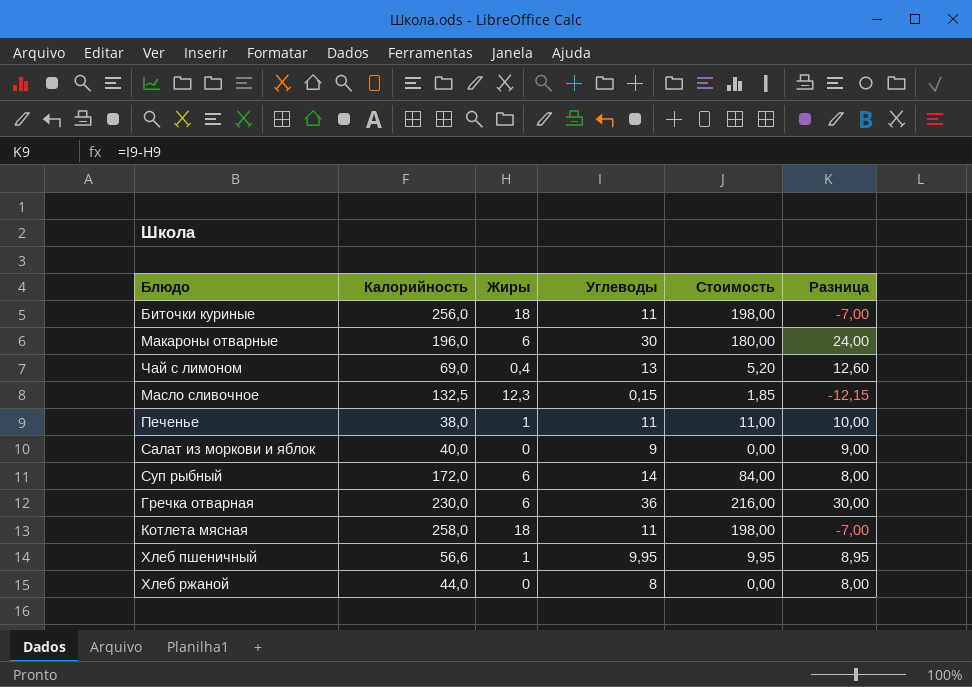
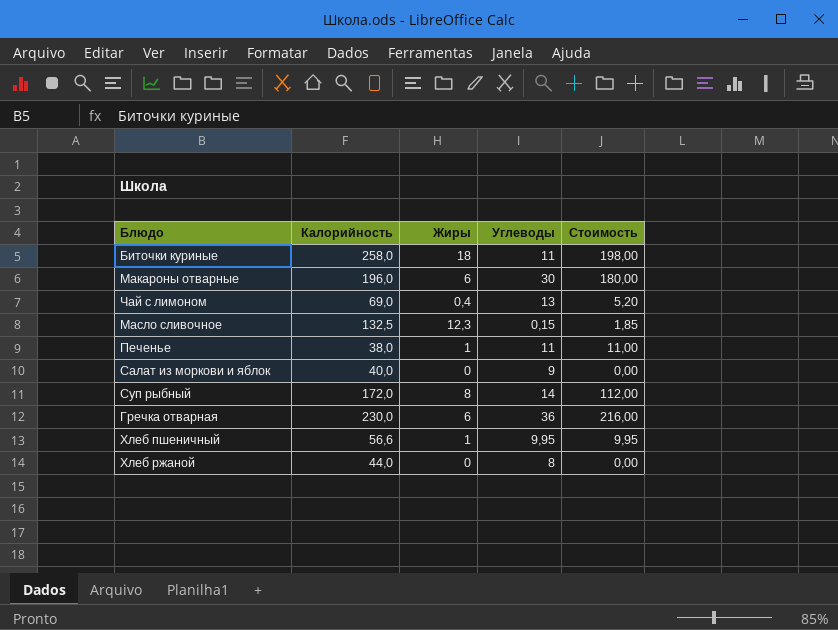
column Разница | formula: [Углеводы] - [Жиры] -> none
row Котлета мясная: 258,0 | 18 | 11 | 198,00 | -7,00 -> none
Биточки куриные | Калорийность: 256,0 -> 258,0
Суп рыбный | Жиры: 6 -> 8
Суп рыбный | Стоимость: 84,00 -> 112,00

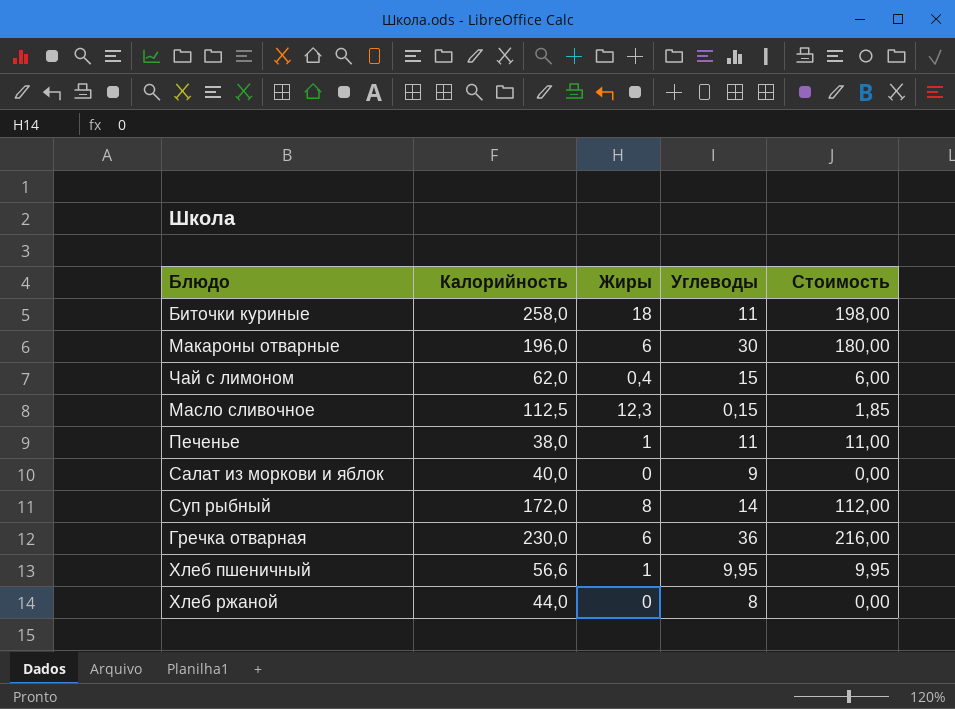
Чай с лимоном | Калорийность: 69,0 -> 62,0
Чай с лимоном | Углеводы: 13 -> 15
Чай с лимоном | Стоимость: 5,20 -> 6,00
Масло сливочное | Калорийность: 132,5 -> 112,5

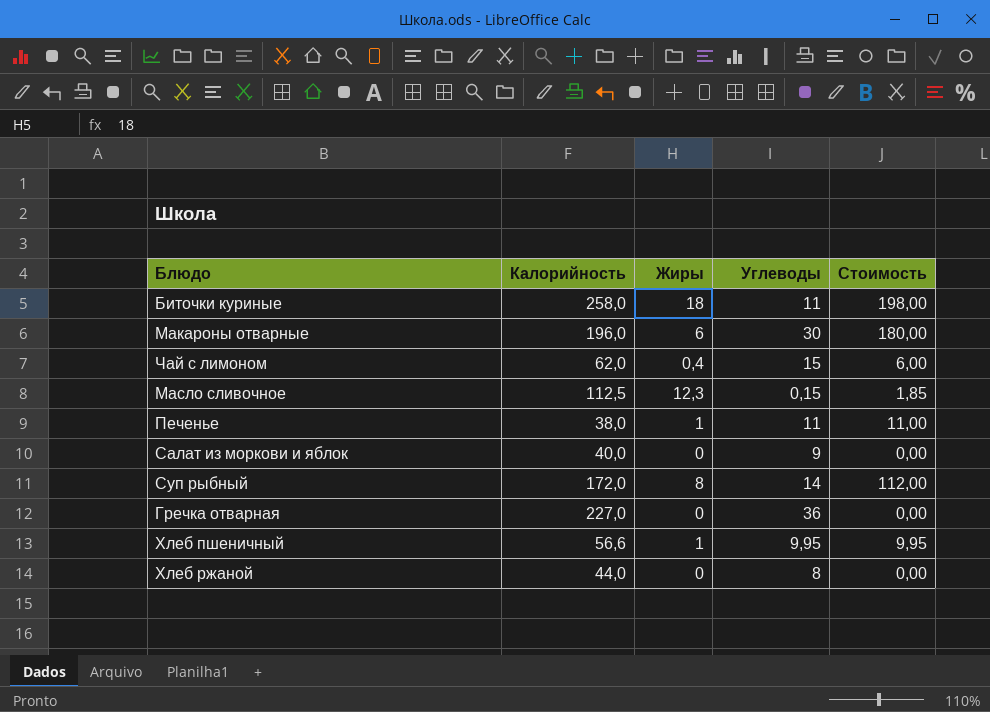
Гречка отварная | Калорийность: 230,0 -> 227,0
Гречка отварная | Жиры: 6 -> 0
Гречка отварная | Стоимость: 216,00 -> 0,00

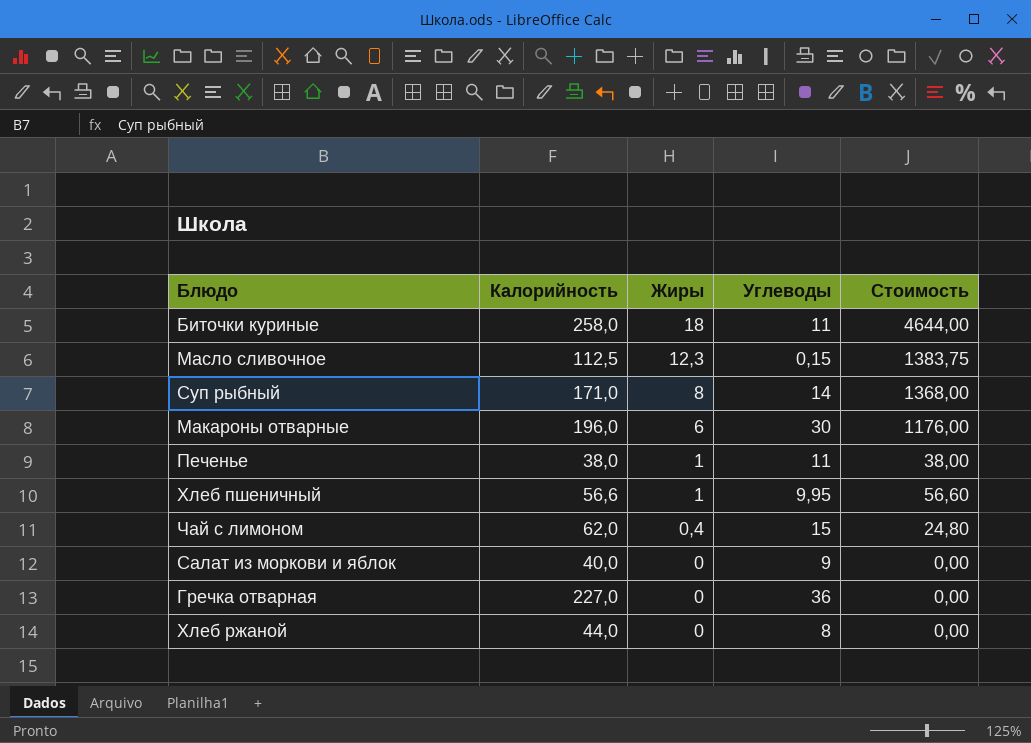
row order: none -> Жиры descending
column Стоимость | formula: [Жиры] * [Углеводы] -> [Калорийность] * [Жиры]
Суп рыбный | Калорийность: 172,0 -> 171,0

